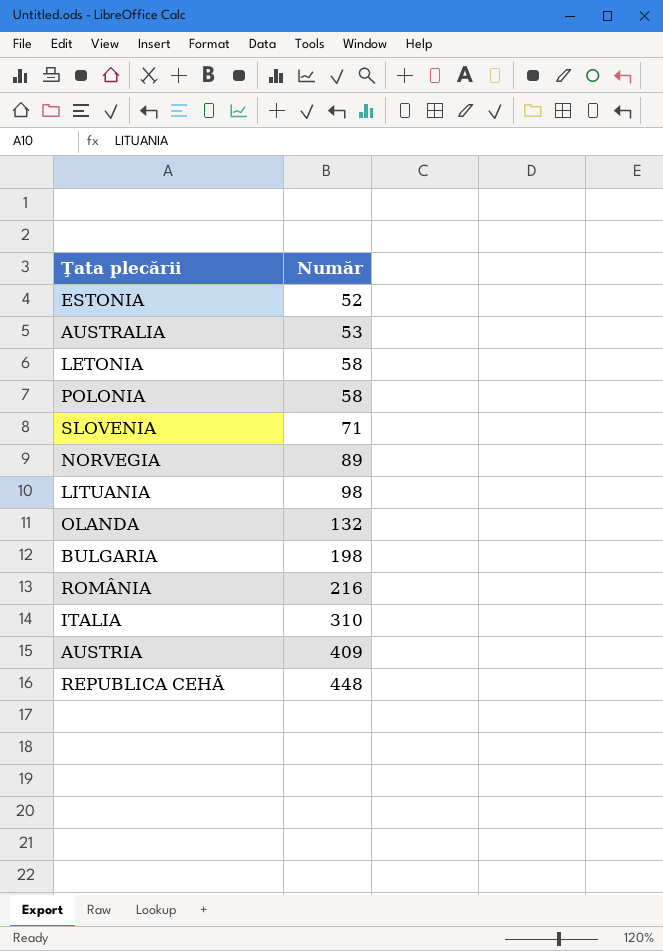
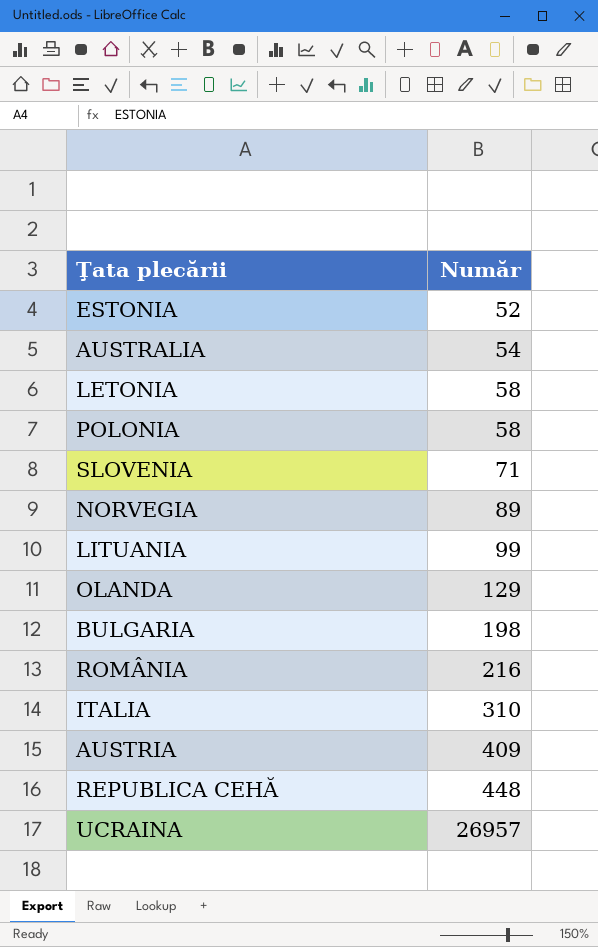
AUSTRALIA | Număr: 53 -> 54
LITUANIA | Număr: 98 -> 99
OLANDA | Număr: 132 -> 129
row UCRAINA: none -> 26957

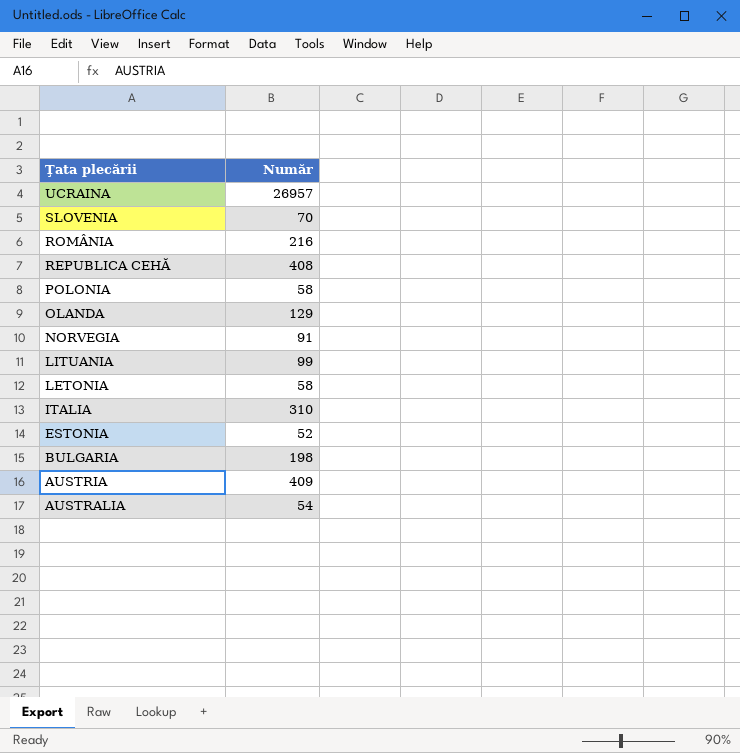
row order: Număr ascending -> Ţata plecării descending
SLOVENIA | Număr: 71 -> 70
REPUBLICA CEHĂ | Număr: 448 -> 408
NORVEGIA | Număr: 89 -> 91

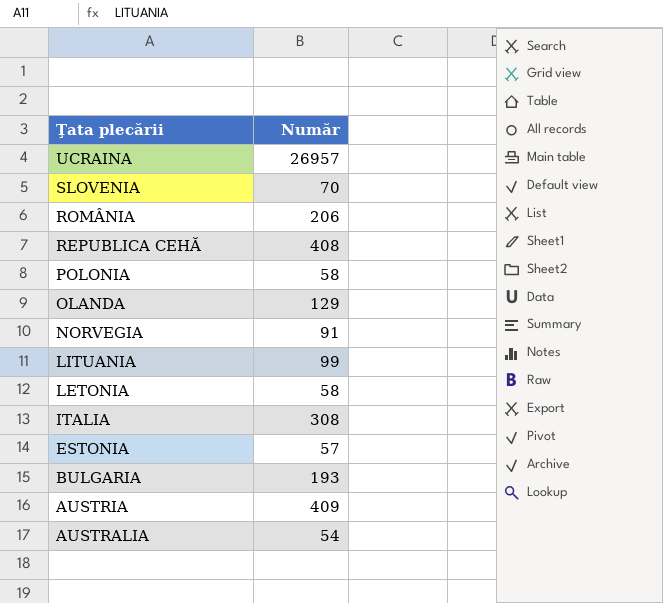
ROMÂNIA | Număr: 216 -> 206
ITALIA | Număr: 310 -> 308
ESTONIA | Număr: 52 -> 57
BULGARIA | Număr: 198 -> 193

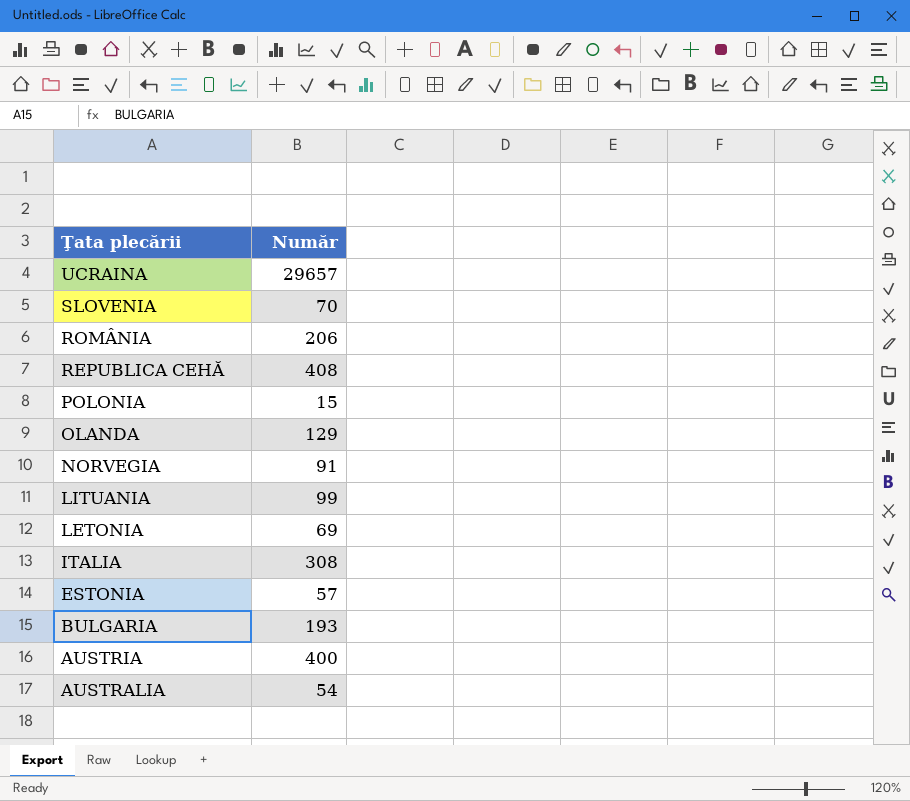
UCRAINA | Număr: 26957 -> 29657
POLONIA | Număr: 58 -> 15
LETONIA | Număr: 58 -> 69
AUSTRIA | Număr: 409 -> 400

